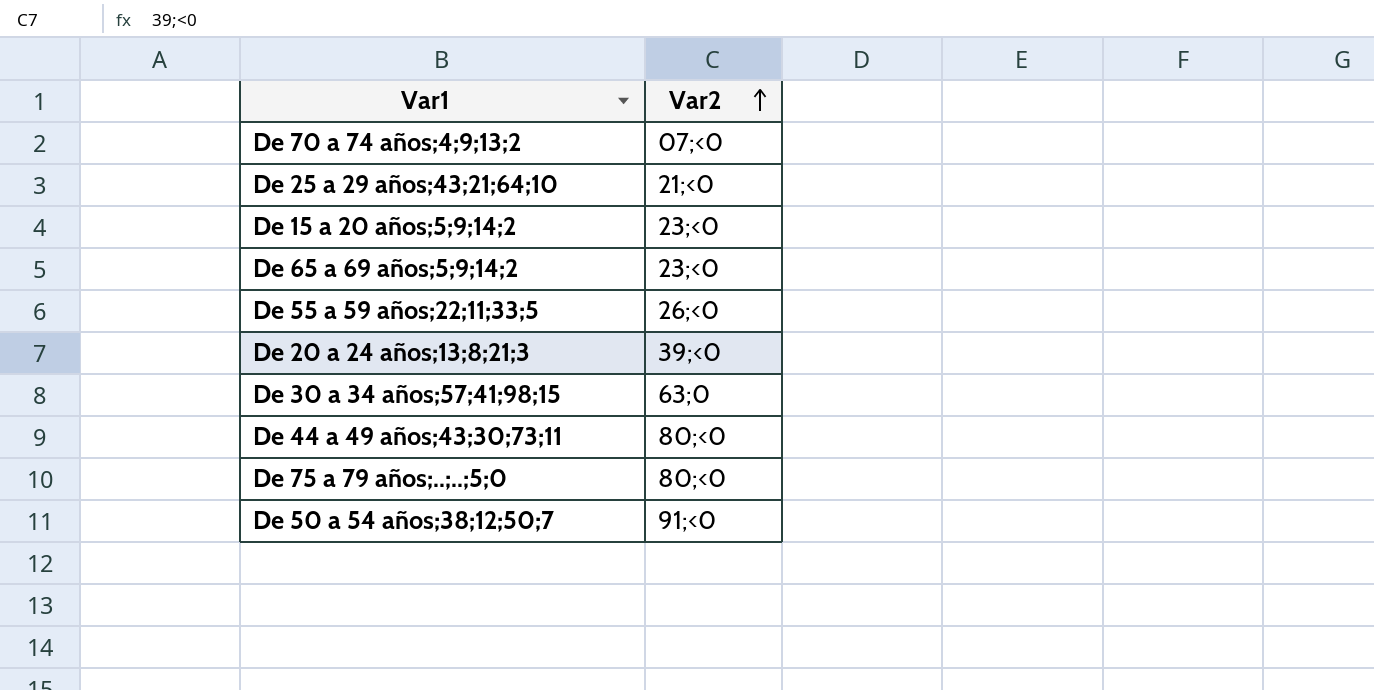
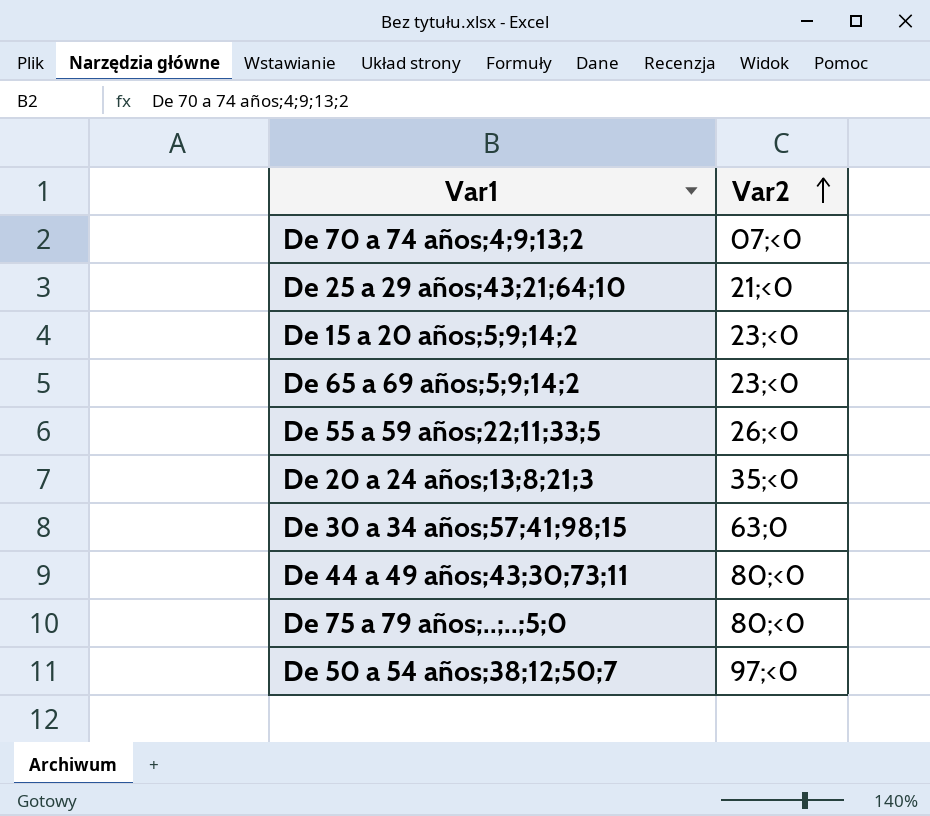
De 20 a 24 años;13;8;21;3 | Var2: 39;<0 -> 35;<0
De 50 a 54 años;38;12;50;7 | Var2: 91;<0 -> 97;<0

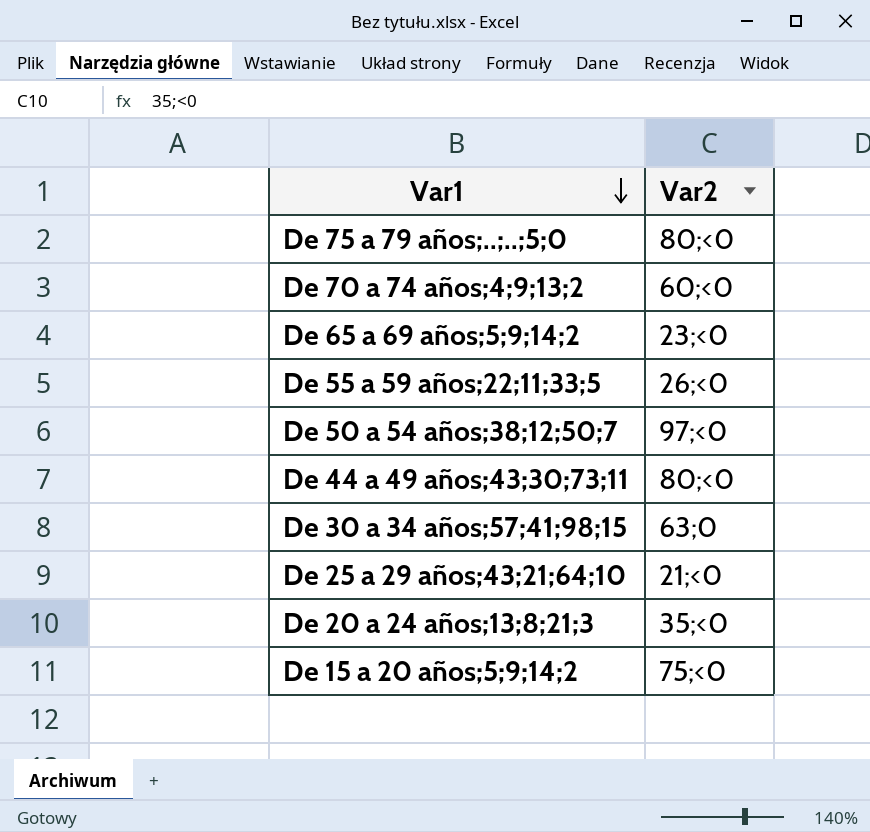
row order: Var2 ascending -> Var1 descending
De 70 a 74 años;4;9;13;2 | Var2: 07;<0 -> 60;<0
De 15 a 20 años;5;9;14;2 | Var2: 23;<0 -> 75;<0

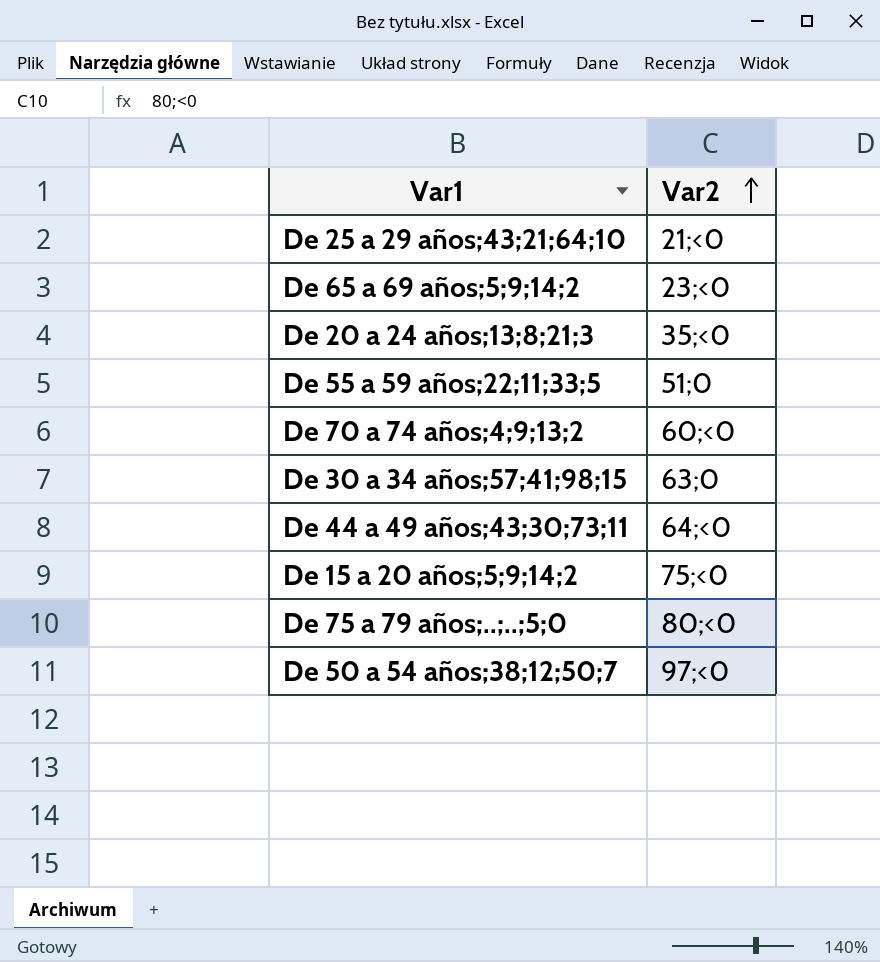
row order: Var1 descending -> Var2 ascending
De 55 a 59 años;22;11;33;5 | Var2: 26;<0 -> 51;0
De 44 a 49 años;43;30;73;11 | Var2: 80;<0 -> 64;<0

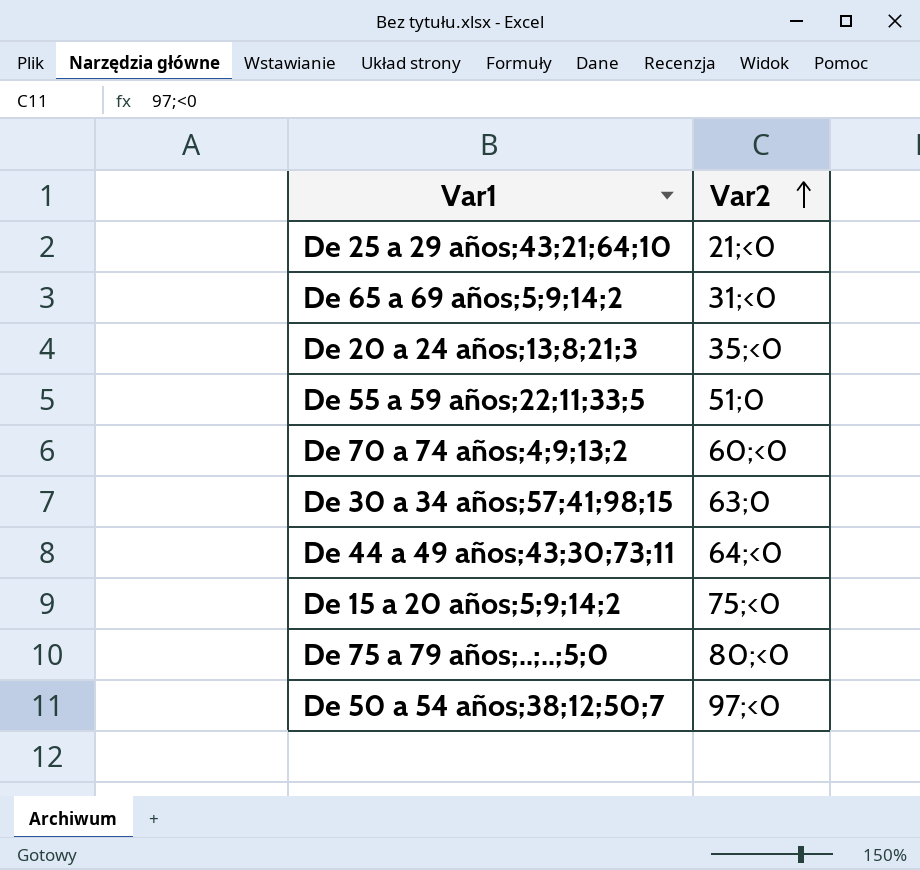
De 65 a 69 años;5;9;14;2 | Var2: 23;<0 -> 31;<0

